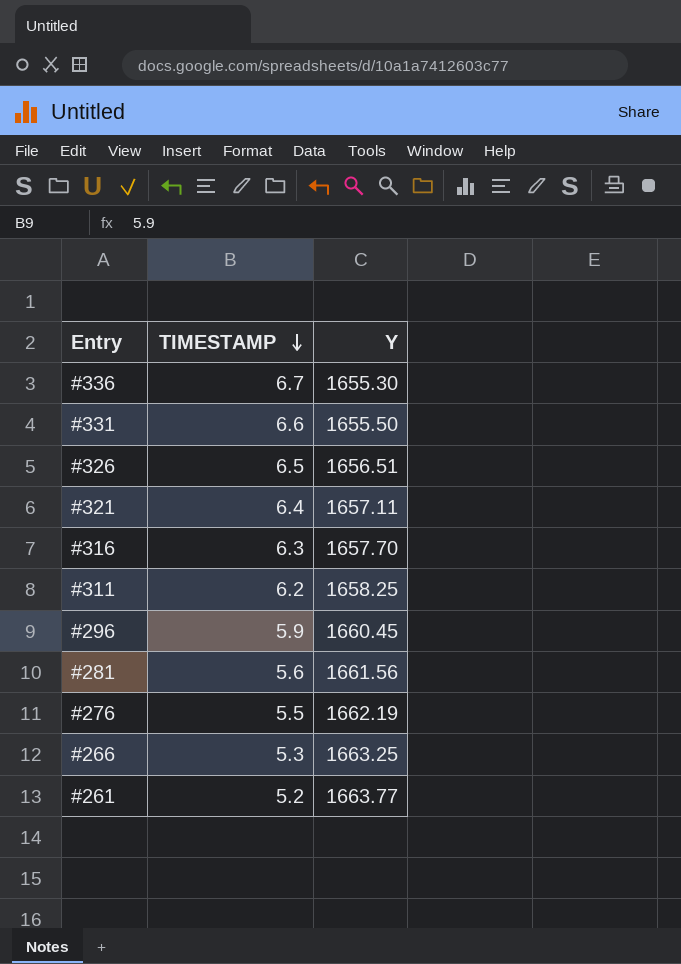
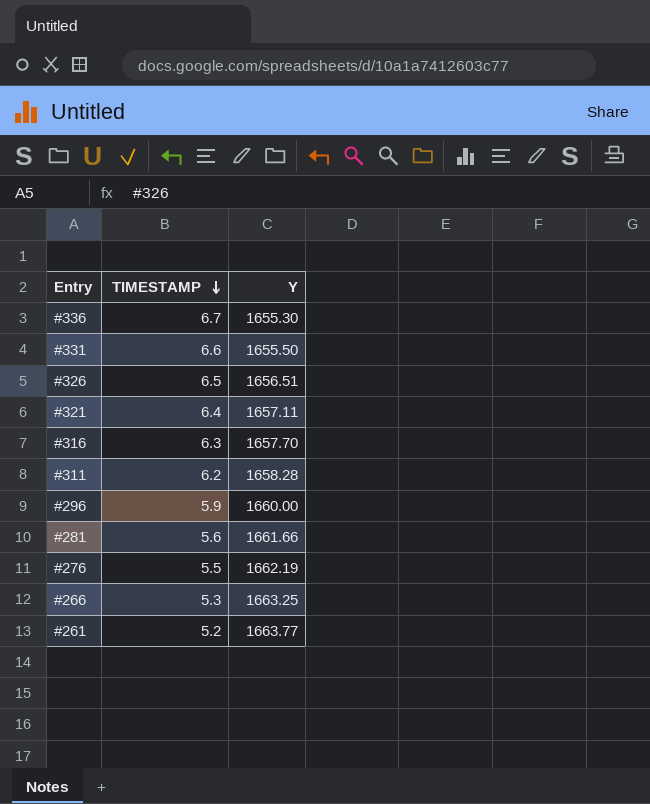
#311 | Y: 1658.25 -> 1658.28
#296 | Y: 1660.45 -> 1660.00
#281 | Y: 1661.56 -> 1661.66

